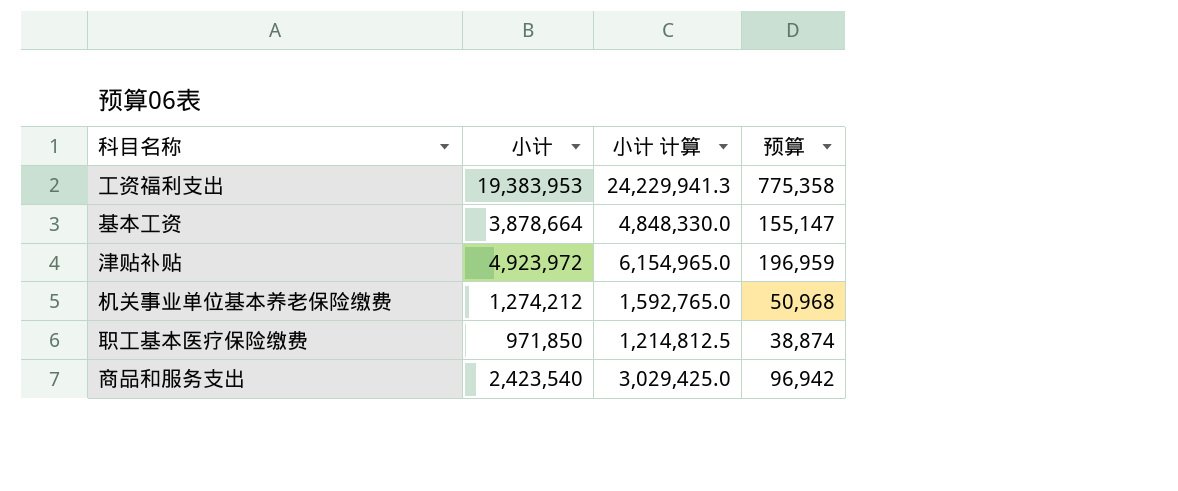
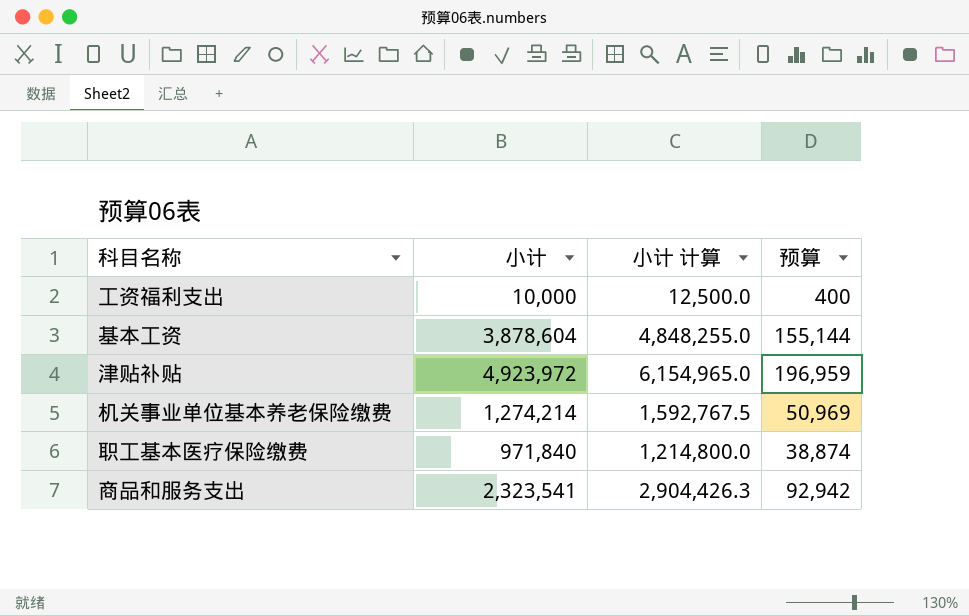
工资福利支出 | 小计: 19,383,953 -> 10,000
工资福利支出 | 小计 计算: 24,229,941.3 -> 12,500.0
工资福利支出 | 预算: 775,358 -> 400
基本工资 | 小计: 3,878,664 -> 3,878,604
基本工资 | 小计 计算: 4,848,330.0 -> 4,848,255.0
基本工资 | 预算: 155,147 -> 155,144
机关事业单位基本养老保险缴费 | 小计: 1,274,212 -> 1,274,214
机关事业单位基本养老保险缴费 | 小计 计算: 1,592,765.0 -> 1,592,767.5
机关事业单位基本养老保险缴费 | 预算: 50,968 -> 50,969
职工基本医疗保险缴费 | 小计: 971,850 -> 971,840
职工基本医疗保险缴费 | 小计 计算: 1,214,812.5 -> 1,214,800.0
商品和服务支出 | 小计: 2,423,540 -> 2,323,541
商品和服务支出 | 小计 计算: 3,029,425.0 -> 2,904,426.3
商品和服务支出 | 预算: 96,942 -> 92,942

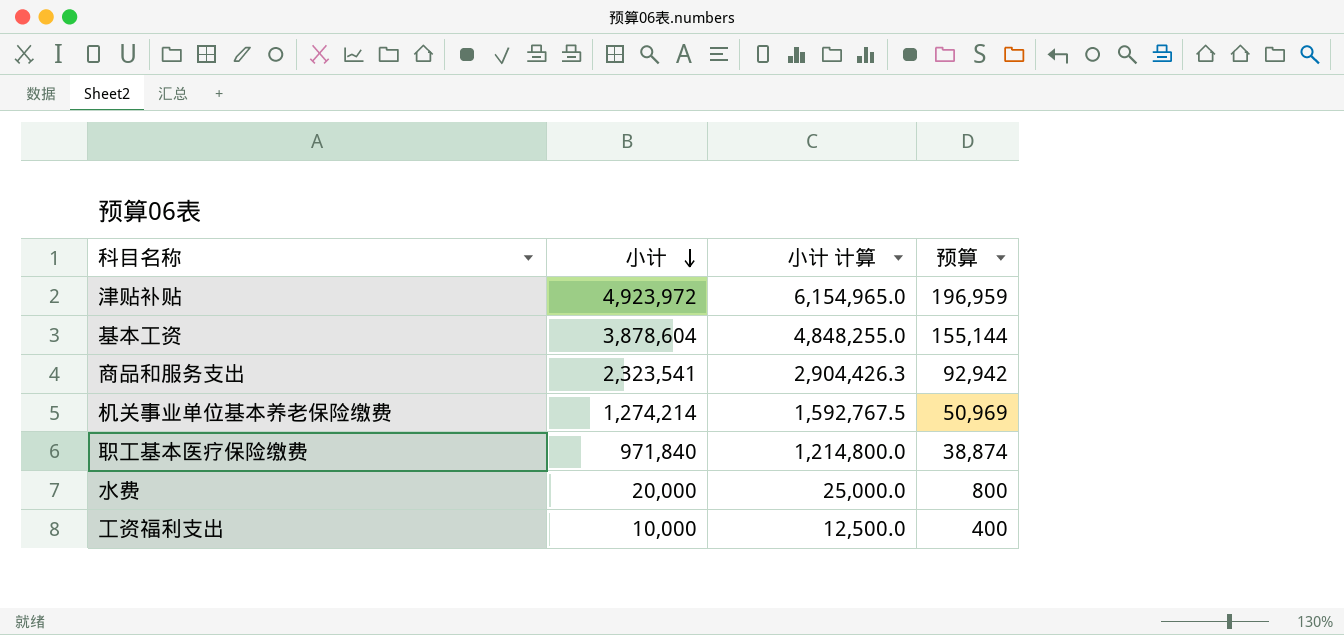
row order: none -> 小计 descending
row 水费: none -> 20,000 | 25,000.0 | 800

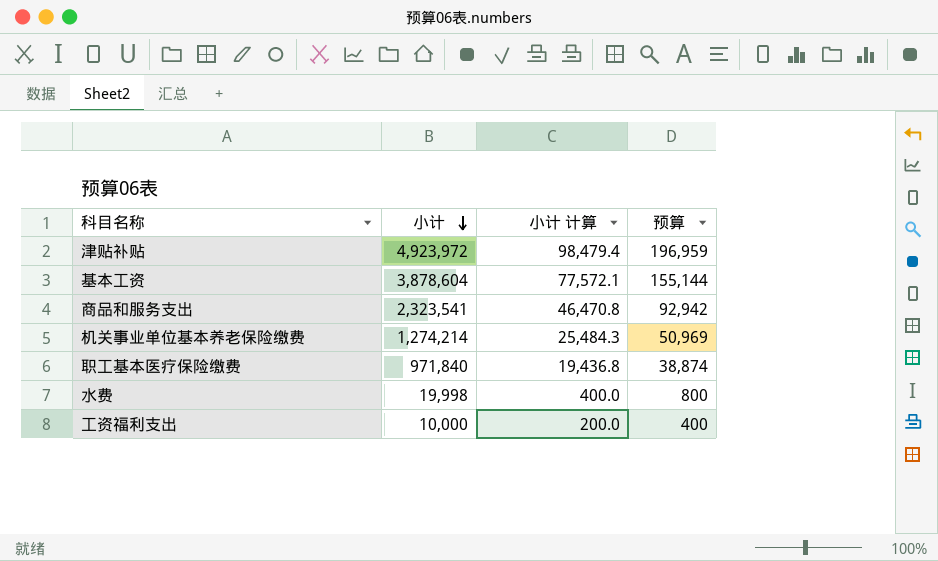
column 小计 计算 | formula: [小计] * 1.25 -> [小计] * 0.02
水费 | 小计: 20,000 -> 19,998

